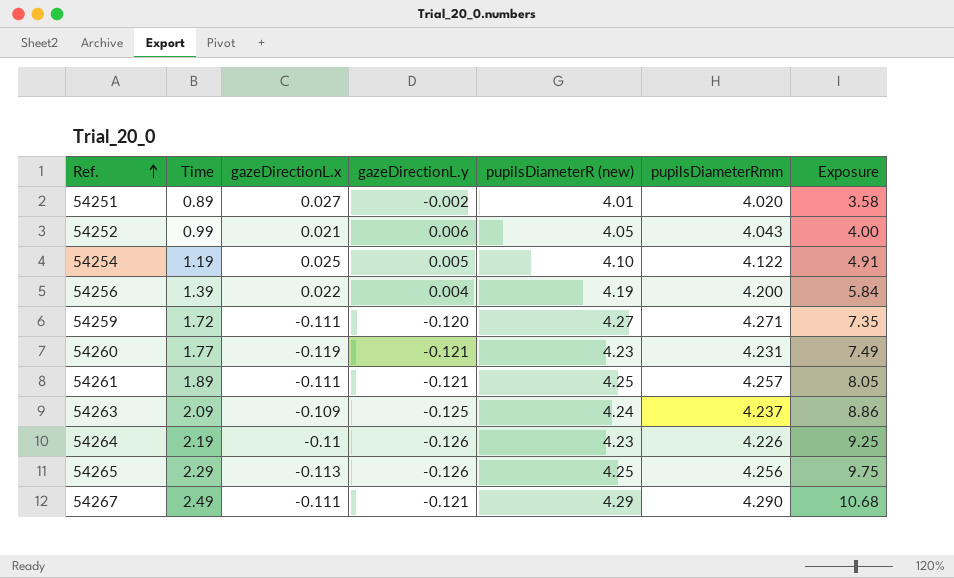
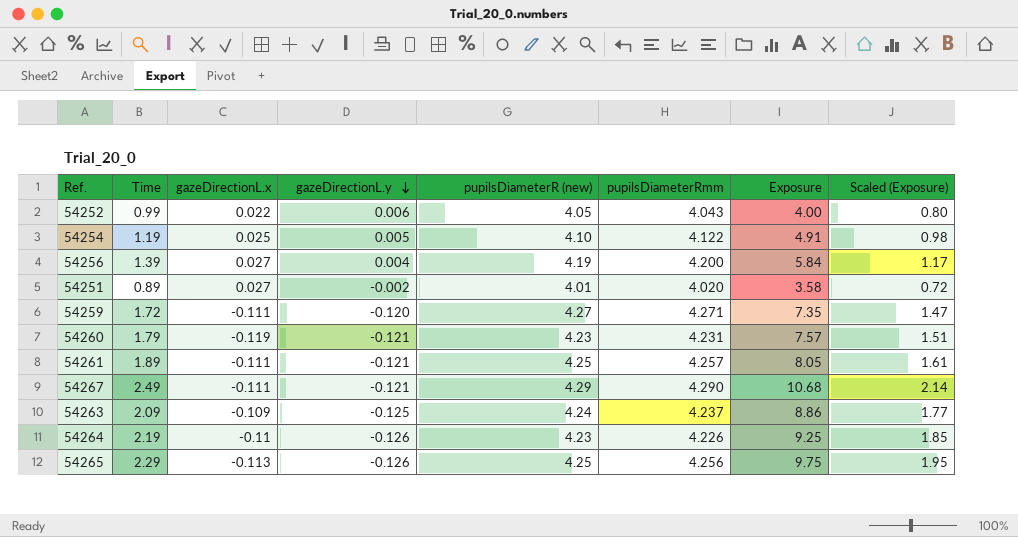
row order: Ref. ascending -> gazeDirectionL.y descending
column Scaled (Exposure) | formula: none -> [Exposure] * 0.2
54252 | gazeDirectionL.x: 0.021 -> 0.022
54256 | gazeDirectionL.x: 0.022 -> 0.027
54260 | Time: 1.77 -> 1.79
54260 | Exposure: 7.49 -> 7.57

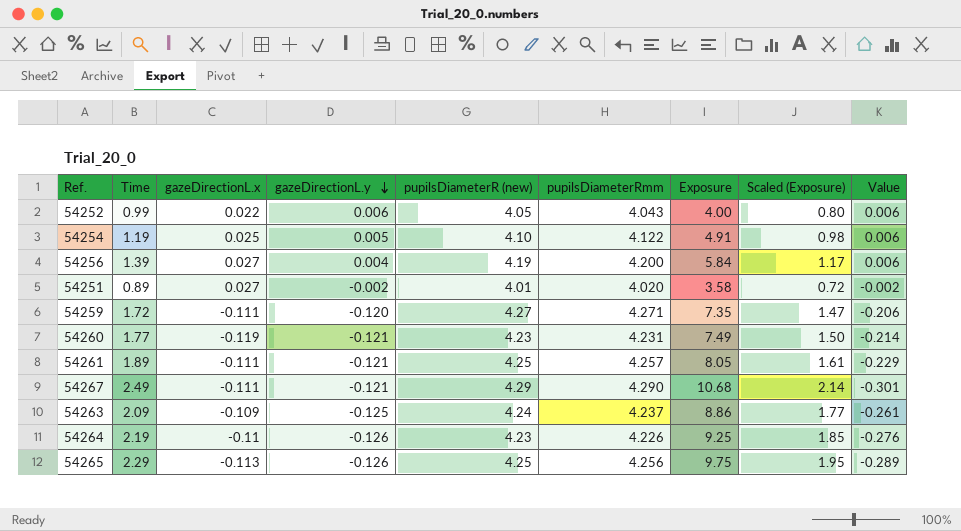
column Value | formula: none -> [Time] * [gazeDirectionL.y]
54260 | Time: 1.79 -> 1.77
54260 | Exposure: 7.57 -> 7.49
54260 | Scaled (Exposure): 1.51 -> 1.50

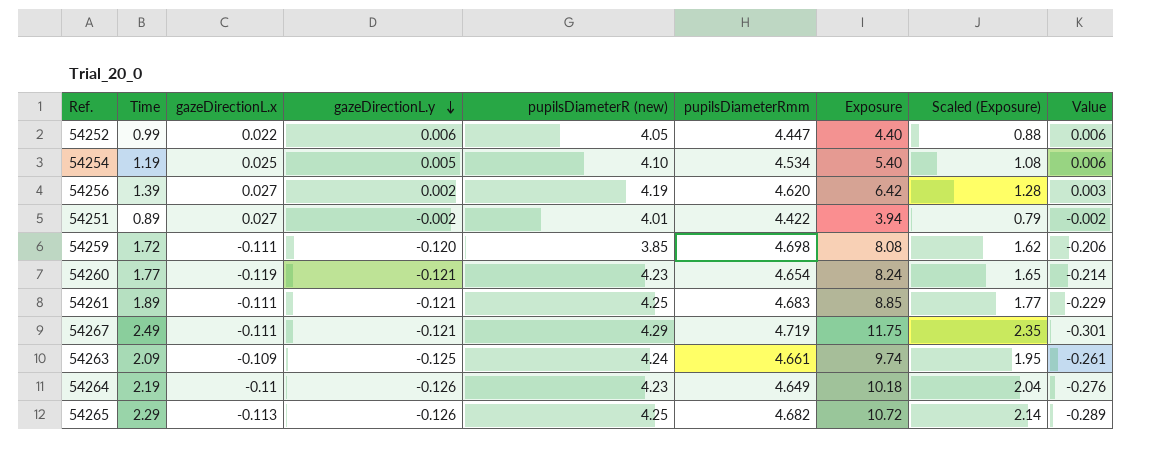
54252 | pupilsDiameterRmm: 4.043 -> 4.447
54252 | Exposure: 4.00 -> 4.40
54252 | Scaled (Exposure): 0.80 -> 0.88
54254 | pupilsDiameterRmm: 4.122 -> 4.534
54254 | Exposure: 4.91 -> 5.40
54254 | Scaled (Exposure): 0.98 -> 1.08
54256 | gazeDirectionL.y: 0.004 -> 0.002
54256 | pupilsDiameterRmm: 4.200 -> 4.620
54256 | Exposure: 5.84 -> 6.42
54256 | Scaled (Exposure): 1.17 -> 1.28
54256 | Value: 0.006 -> 0.003
54251 | pupilsDiameterRmm: 4.020 -> 4.422
54251 | Exposure: 3.58 -> 3.94
54251 | Scaled (Exposure): 0.72 -> 0.79
54259 | pupilsDiameterR (new): 4.27 -> 3.85
54259 | pupilsDiameterRmm: 4.271 -> 4.698
54259 | Exposure: 7.35 -> 8.08
54259 | Scaled (Exposure): 1.47 -> 1.62
54260 | pupilsDiameterRmm: 4.231 -> 4.654
54260 | Exposure: 7.49 -> 8.24
54260 | Scaled (Exposure): 1.50 -> 1.65
54261 | pupilsDiameterRmm: 4.257 -> 4.683
54261 | Exposure: 8.05 -> 8.85
54261 | Scaled (Exposure): 1.61 -> 1.77
54267 | pupilsDiameterRmm: 4.290 -> 4.719
54267 | Exposure: 10.68 -> 11.75
54267 | Scaled (Exposure): 2.14 -> 2.35
54263 | pupilsDiameterRmm: 4.237 -> 4.661
54263 | Exposure: 8.86 -> 9.74
54263 | Scaled (Exposure): 1.77 -> 1.95
54264 | pupilsDiameterRmm: 4.226 -> 4.649
54264 | Exposure: 9.25 -> 10.18
54264 | Scaled (Exposure): 1.85 -> 2.04
54265 | pupilsDiameterRmm: 4.256 -> 4.682
54265 | Exposure: 9.75 -> 10.72
54265 | Scaled (Exposure): 1.95 -> 2.14

